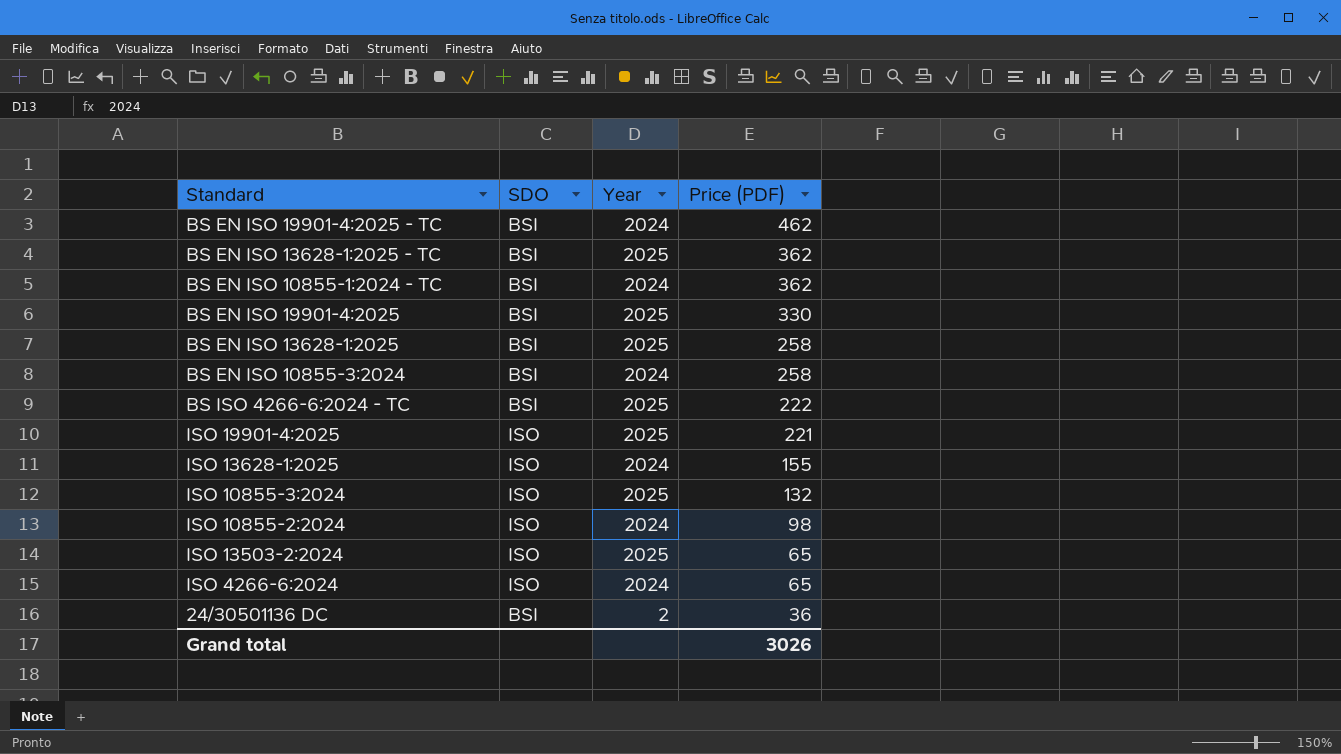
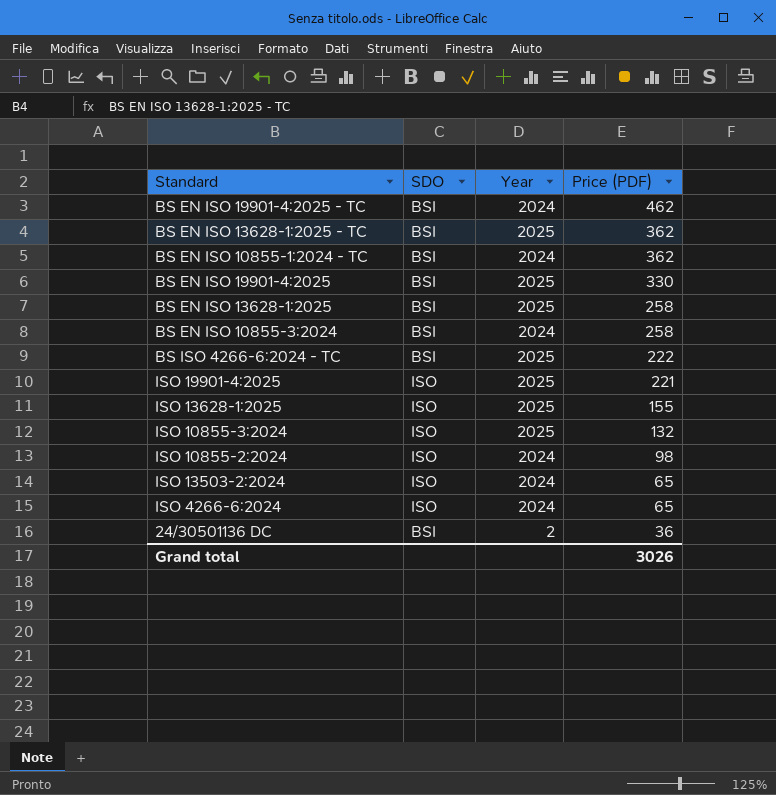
ISO 13628-1:2025 | Year: 2024 -> 2025
ISO 13503-2:2024 | Year: 2025 -> 2024

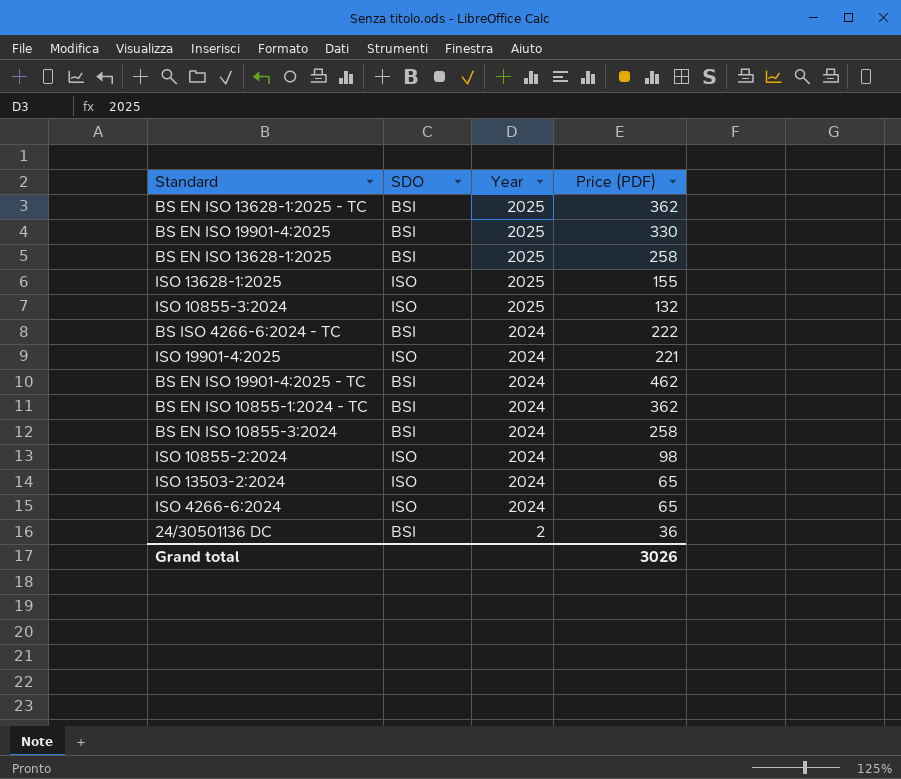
row order: Price (PDF) descending -> Year descending
BS ISO 4266-6:2024 - TC | Year: 2025 -> 2024
ISO 19901-4:2025 | Year: 2025 -> 2024

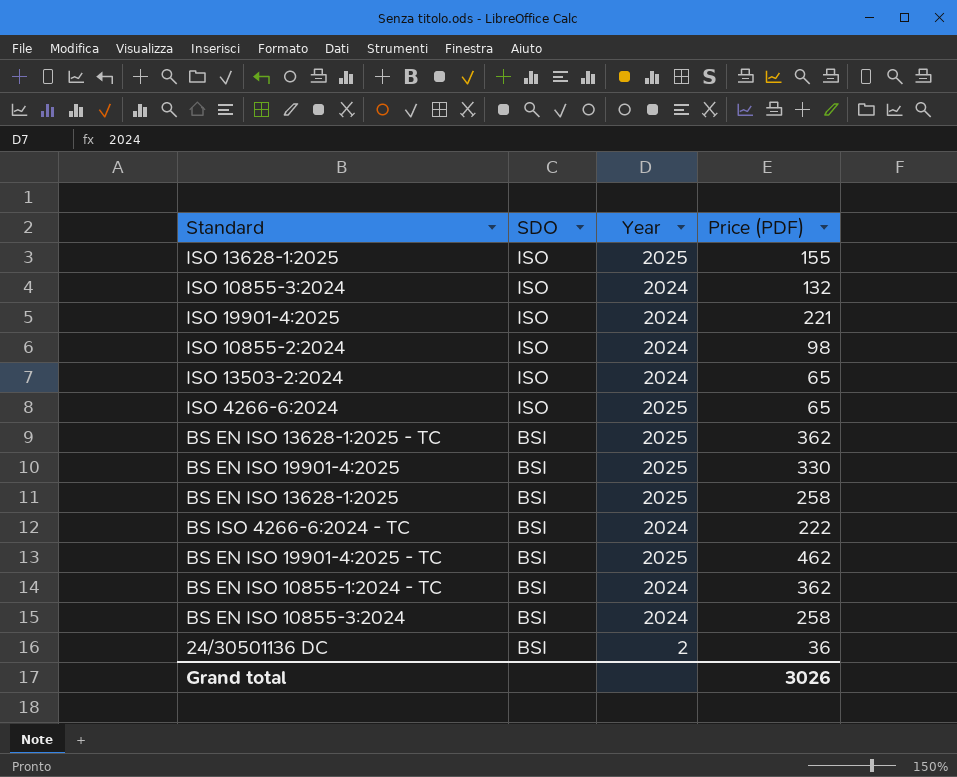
row order: Year descending -> SDO descending
ISO 10855-3:2024 | Year: 2025 -> 2024
ISO 4266-6:2024 | Year: 2024 -> 2025
BS EN ISO 19901-4:2025 - TC | Year: 2024 -> 2025

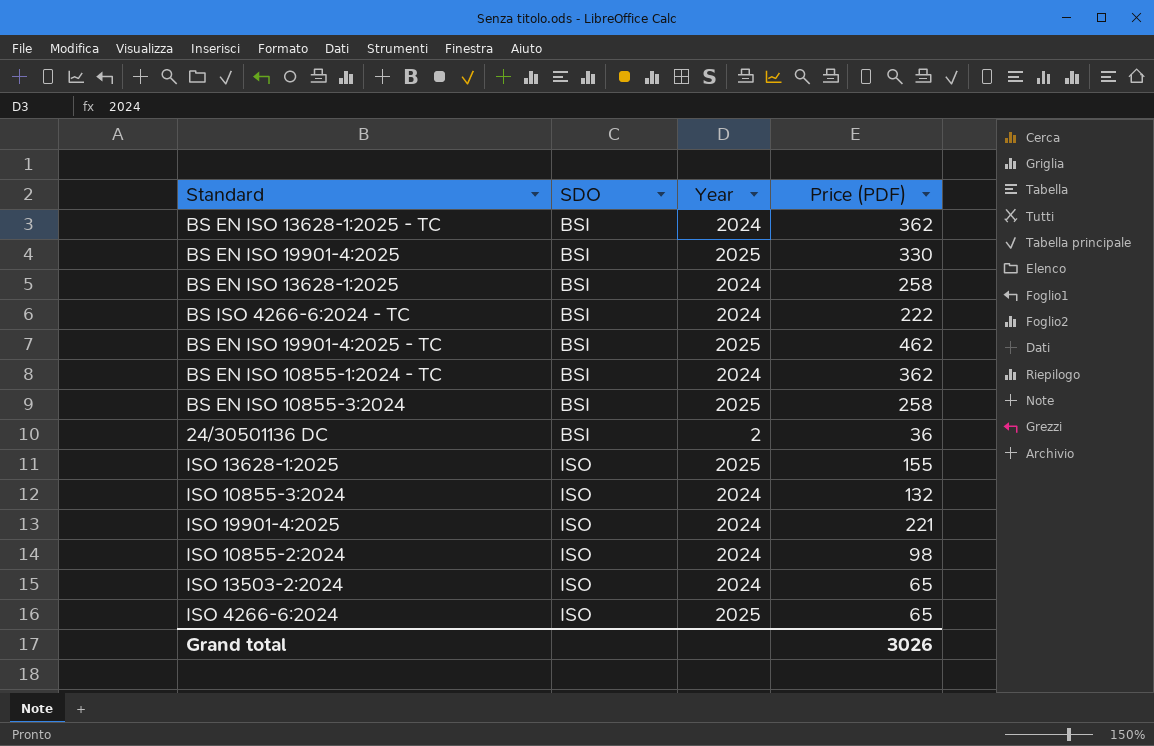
row order: SDO descending -> SDO ascending
BS EN ISO 13628-1:2025 - TC | Year: 2025 -> 2024
BS EN ISO 13628-1:2025 | Year: 2025 -> 2024
BS EN ISO 10855-3:2024 | Year: 2024 -> 2025

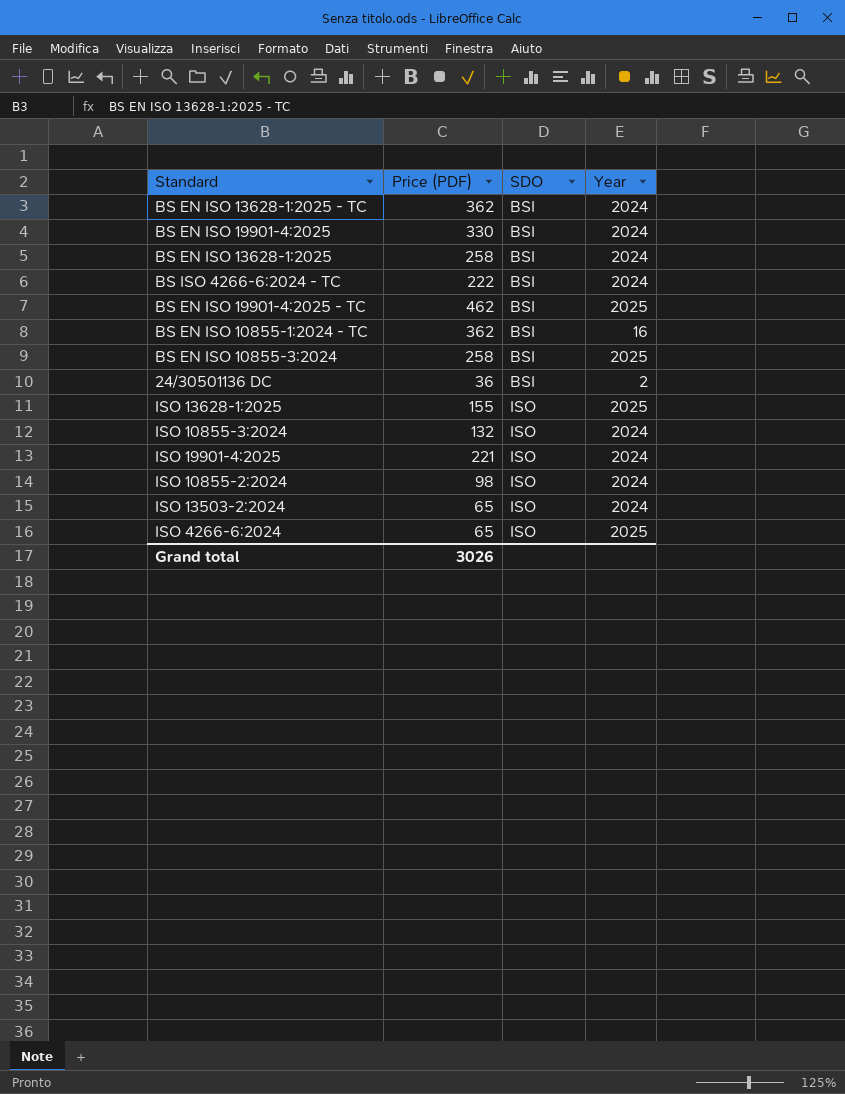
column Price (PDF) | position: 4 -> 2
BS EN ISO 19901-4:2025 | Year: 2025 -> 2024
BS EN ISO 10855-1:2024 - TC | Year: 2024 -> 16

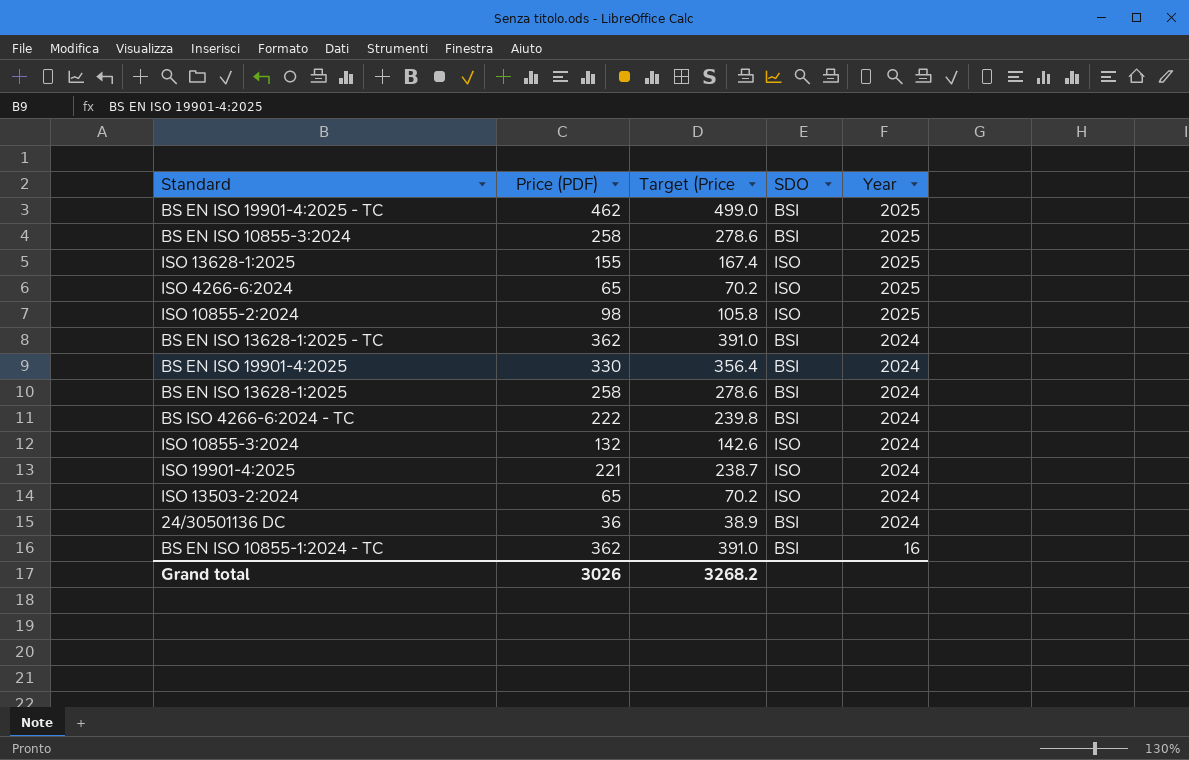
row order: SDO ascending -> Year descending
column Target (Price | formula: none -> [Price (PDF)] * 1.08
ISO 10855-2:2024 | Year: 2024 -> 2025
24/30501136 DC | Year: 2 -> 2024

